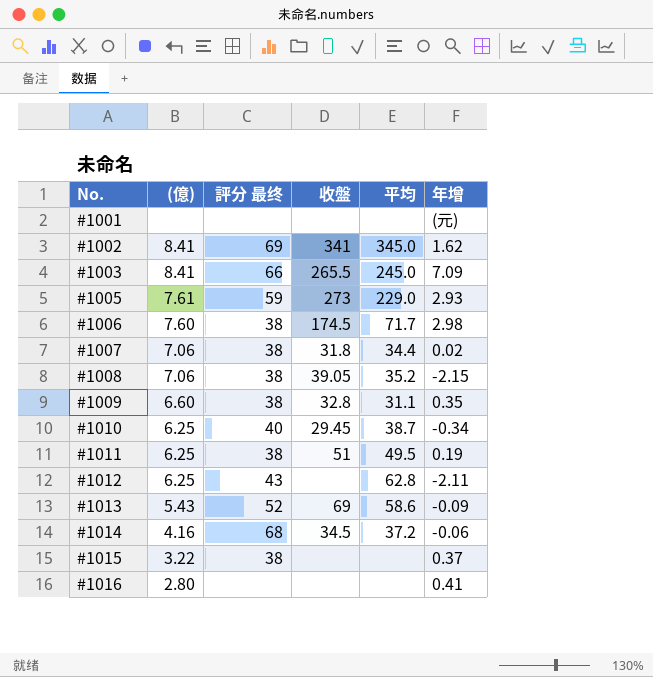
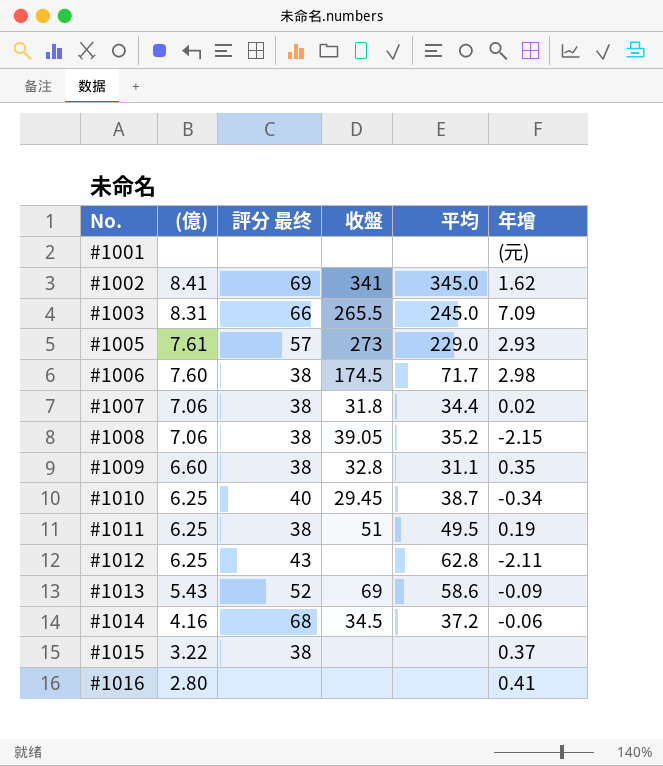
#1003 | (億): 8.41 -> 8.31
#1005 | 評分 最终: 59 -> 57

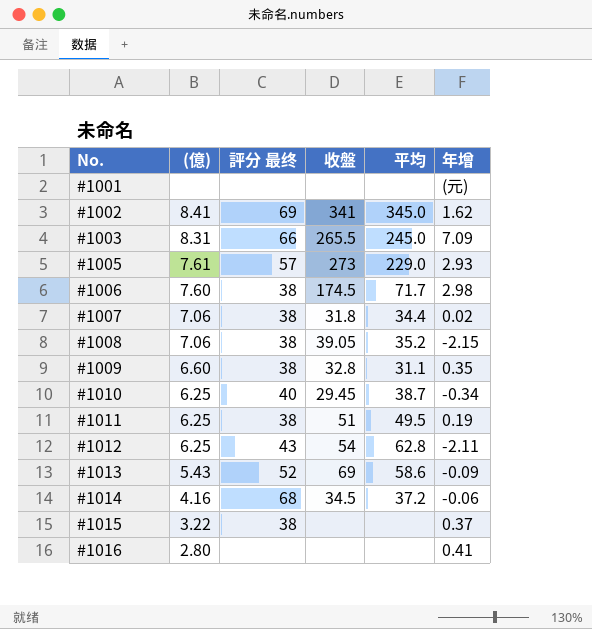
#1012 | 收盤: none -> 54

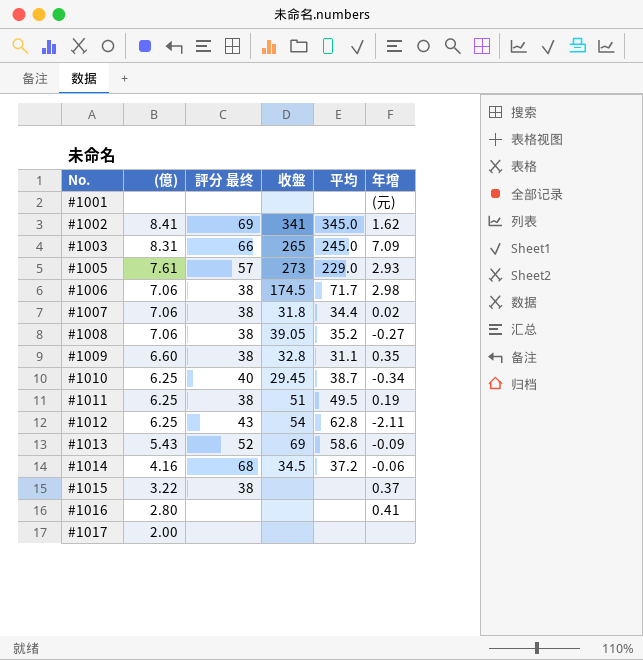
#1003 | 收盤: 265.5 -> 265
#1006 | (億): 7.60 -> 7.06
#1008 | 年增: -2.15 -> -0.27
row #1017: none -> 2.00 | none | none | none | none

